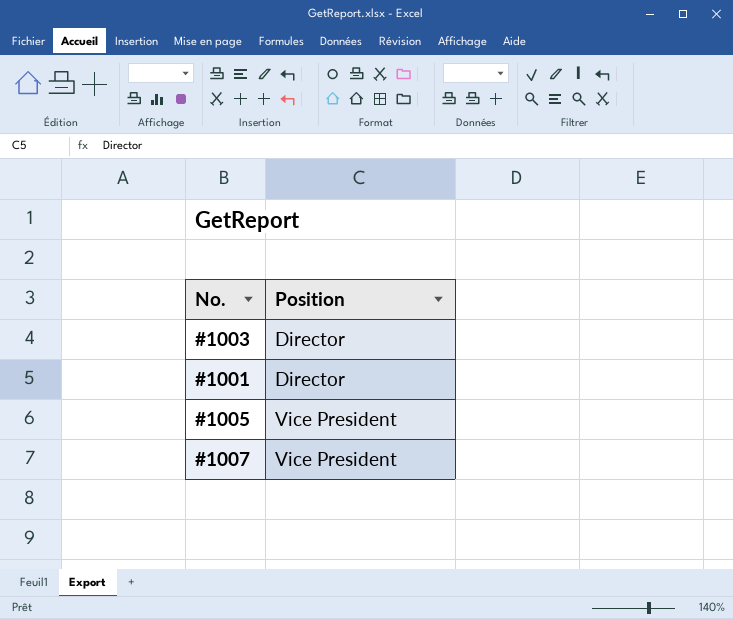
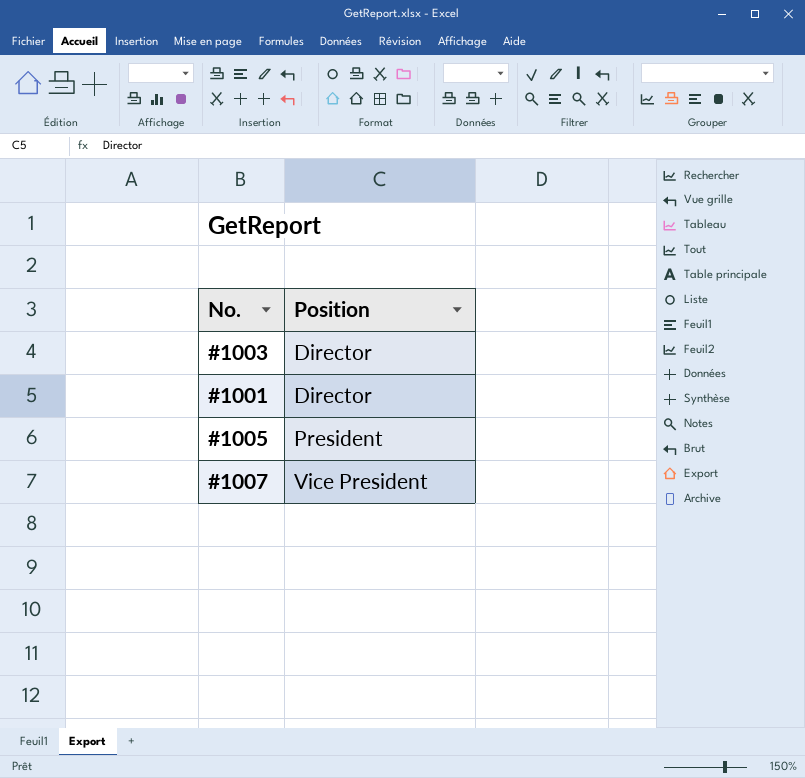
#1005 | Position: Vice President -> President

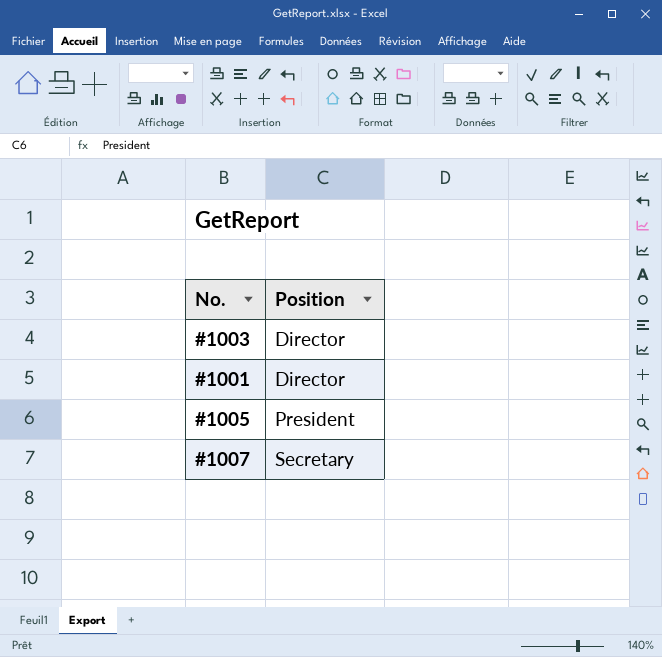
#1007 | Position: Vice President -> Secretary

